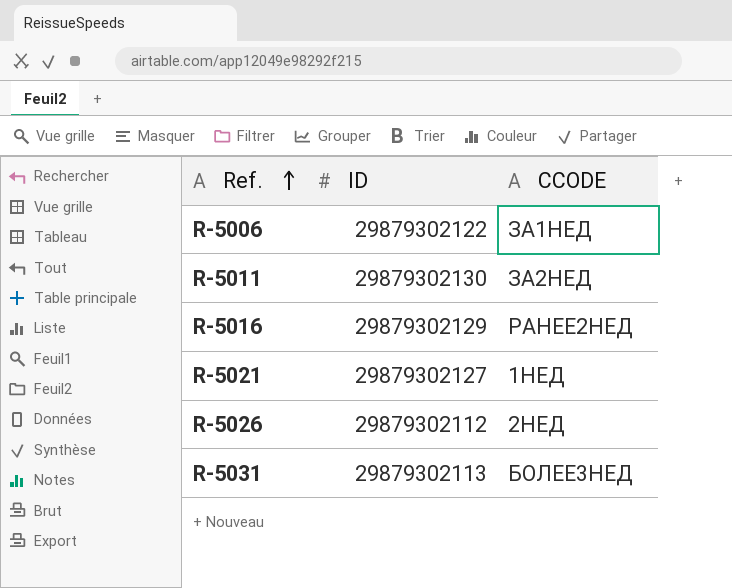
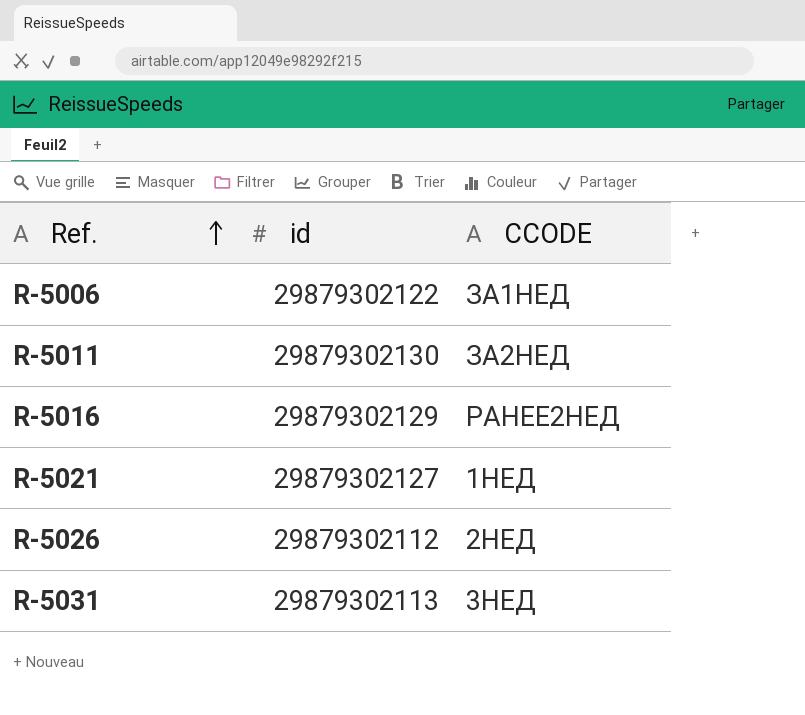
column name: ID -> id
R-5031 | CCODE: БОЛЕЕ3НЕД -> 3НЕД

